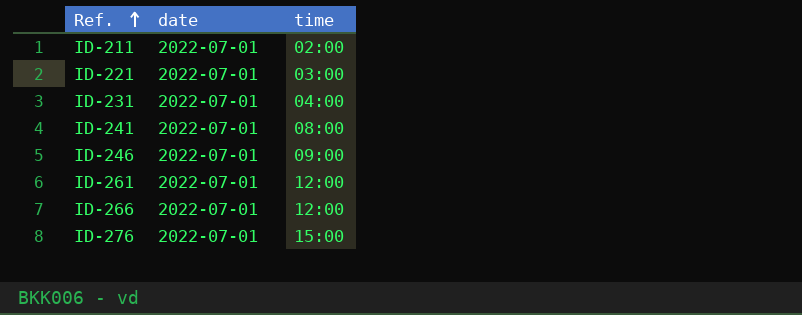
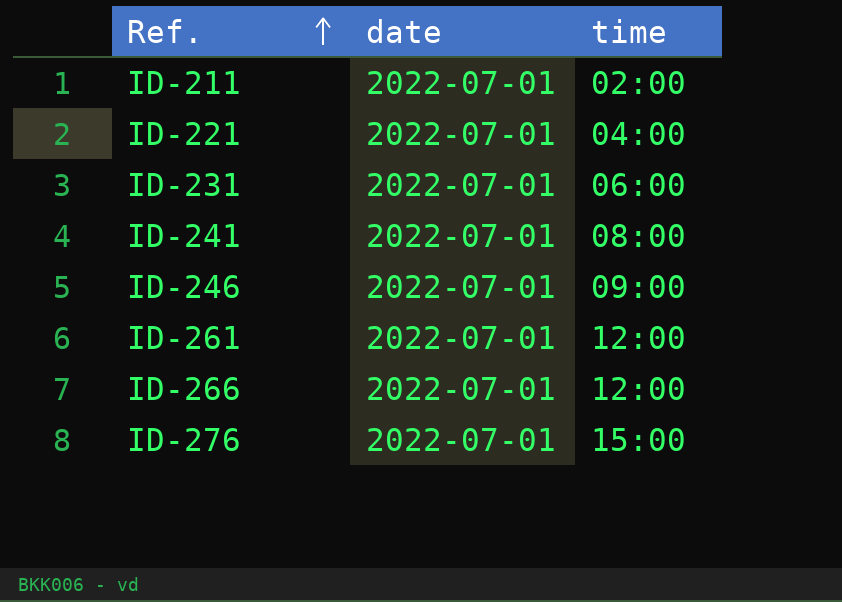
ID-221 | time: 03:00 -> 04:00
ID-231 | time: 04:00 -> 06:00

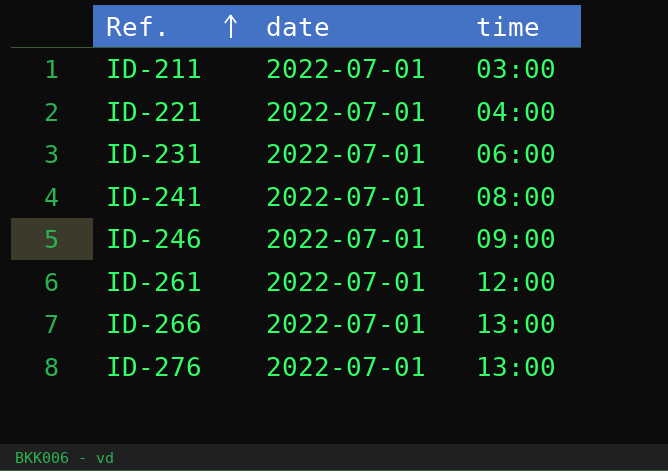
ID-211 | time: 02:00 -> 03:00
ID-266 | time: 12:00 -> 13:00
ID-276 | time: 15:00 -> 13:00

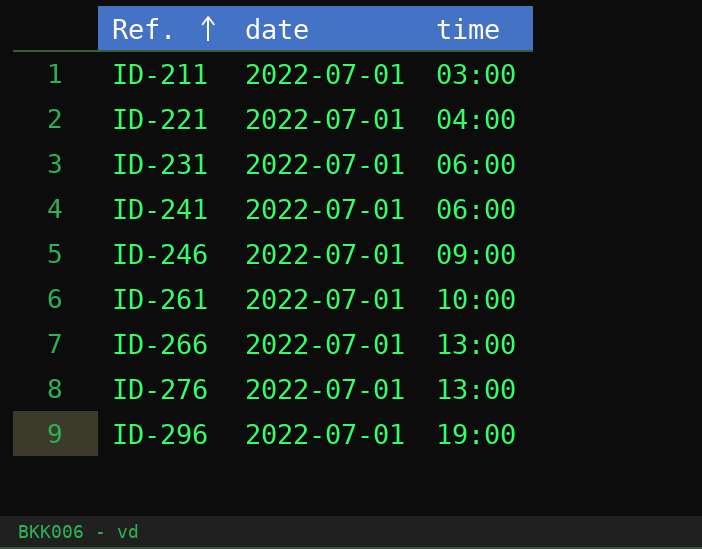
ID-241 | time: 08:00 -> 06:00
ID-261 | time: 12:00 -> 10:00
row ID-296: none -> 2022-07-01 | 19:00

